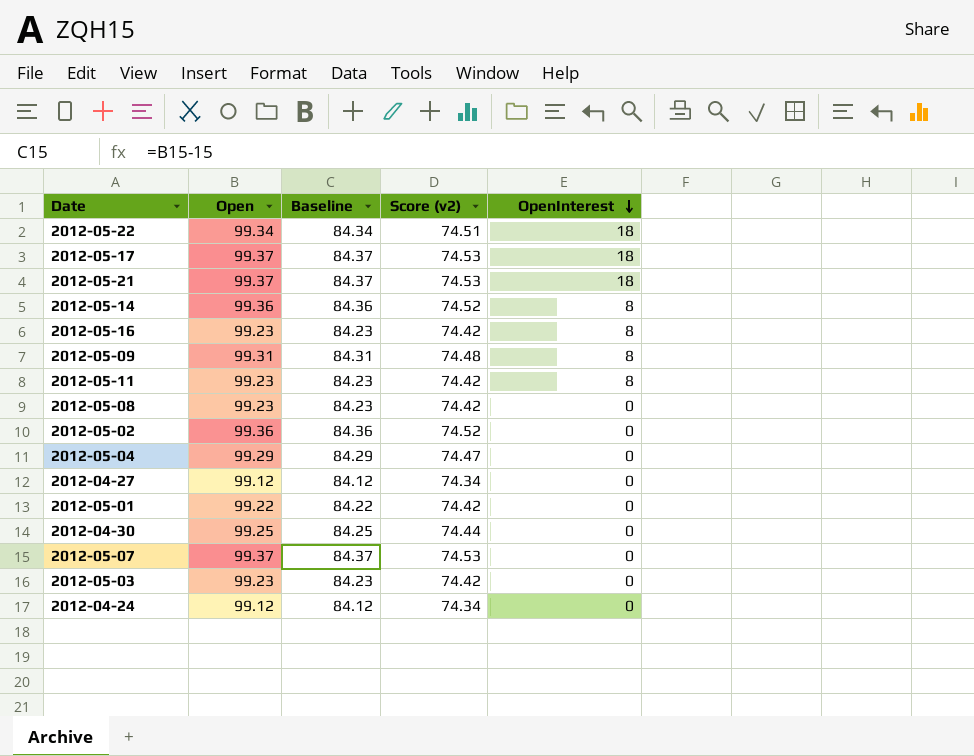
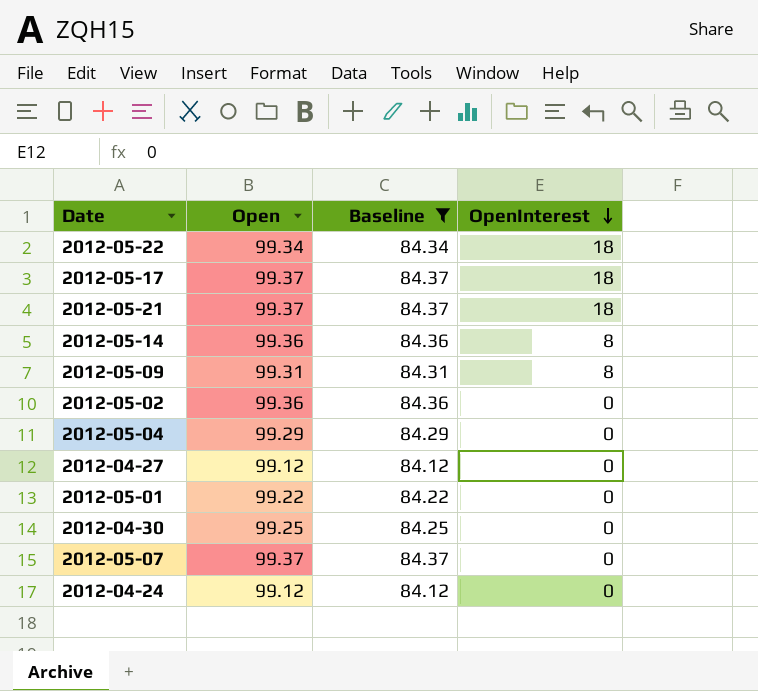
filter: none -> Baseline != 84.23
column Score (v2) | formula: [Open] * 0.75 -> none

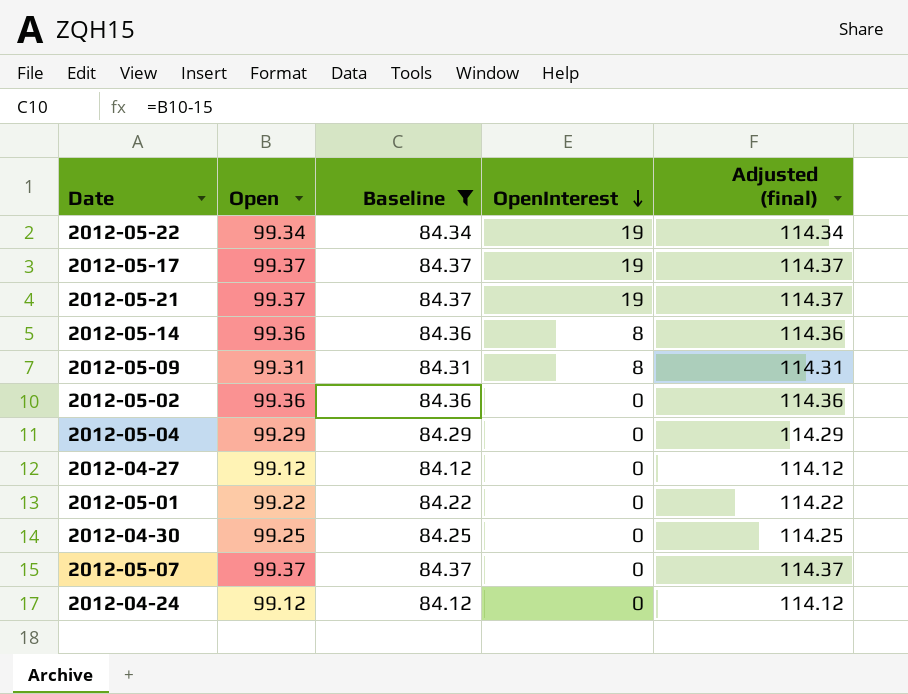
column Adjusted (final) | formula: none -> [Open] + 15
2012-05-22 | OpenInterest: 18 -> 19
2012-05-17 | OpenInterest: 18 -> 19
2012-05-21 | OpenInterest: 18 -> 19

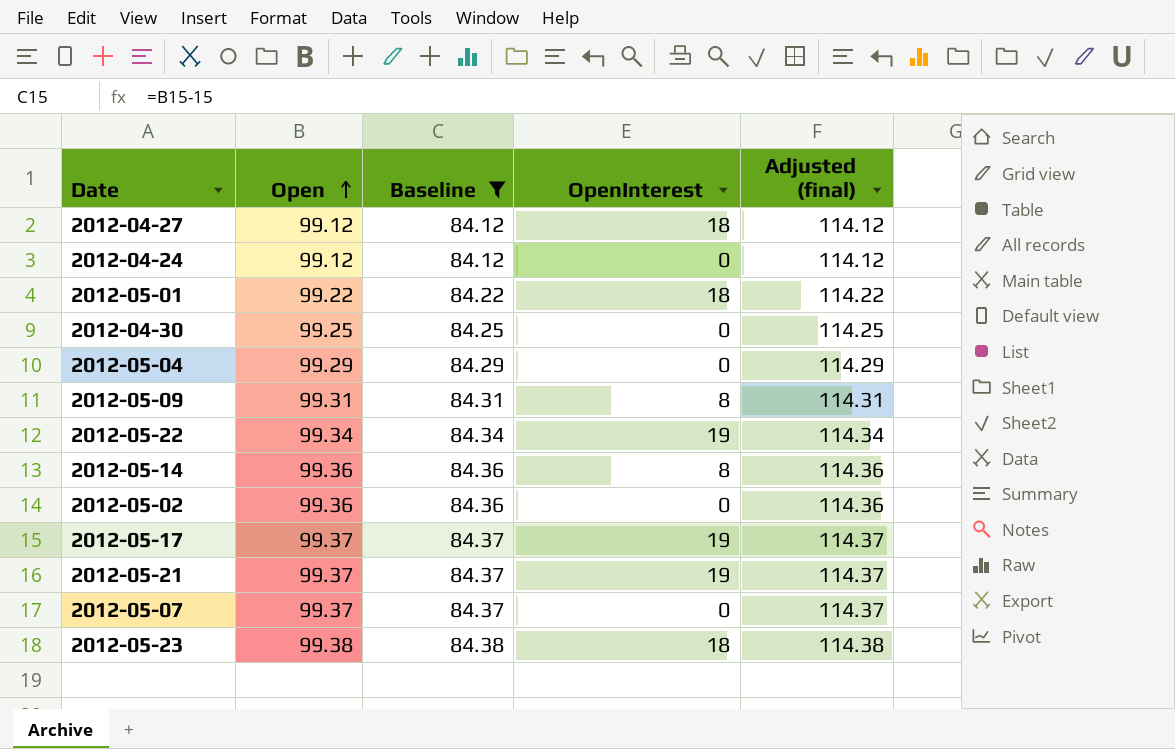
row order: OpenInterest descending -> Open ascending
2012-04-27 | OpenInterest: 0 -> 18
2012-05-01 | OpenInterest: 0 -> 18
row 2012-05-23: none -> 99.38 | 84.38 | 18 | 114.38

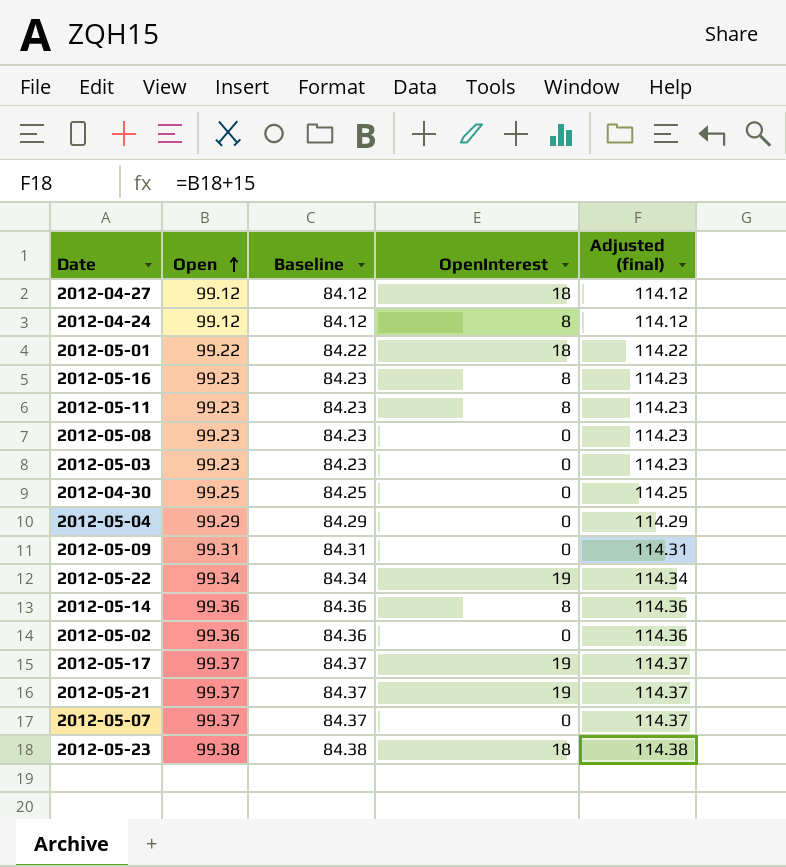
filter: Baseline != 84.23 -> none
2012-04-24 | OpenInterest: 0 -> 8
2012-05-09 | OpenInterest: 8 -> 0

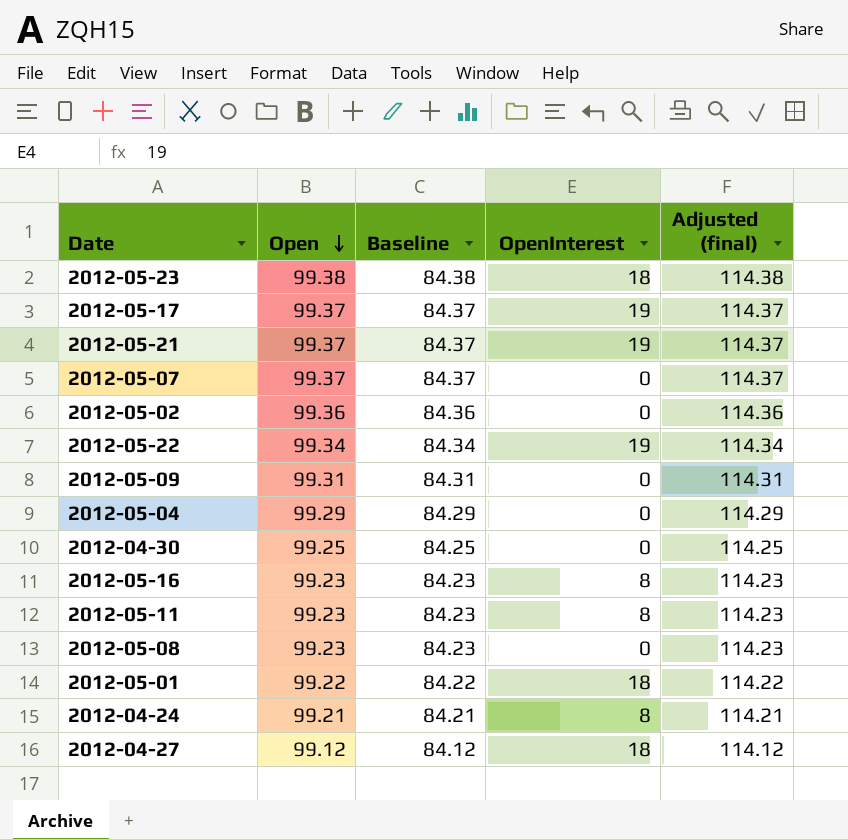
row order: Open ascending -> Open descending
row 2012-05-03: 99.23 | 84.23 | 0 | 114.23 -> none
row 2012-05-14: 99.36 | 84.36 | 8 | 114.36 -> none
2012-04-24 | Open: 99.12 -> 99.21
2012-04-24 | Baseline: 84.12 -> 84.21
2012-04-24 | Adjusted (final): 114.12 -> 114.21

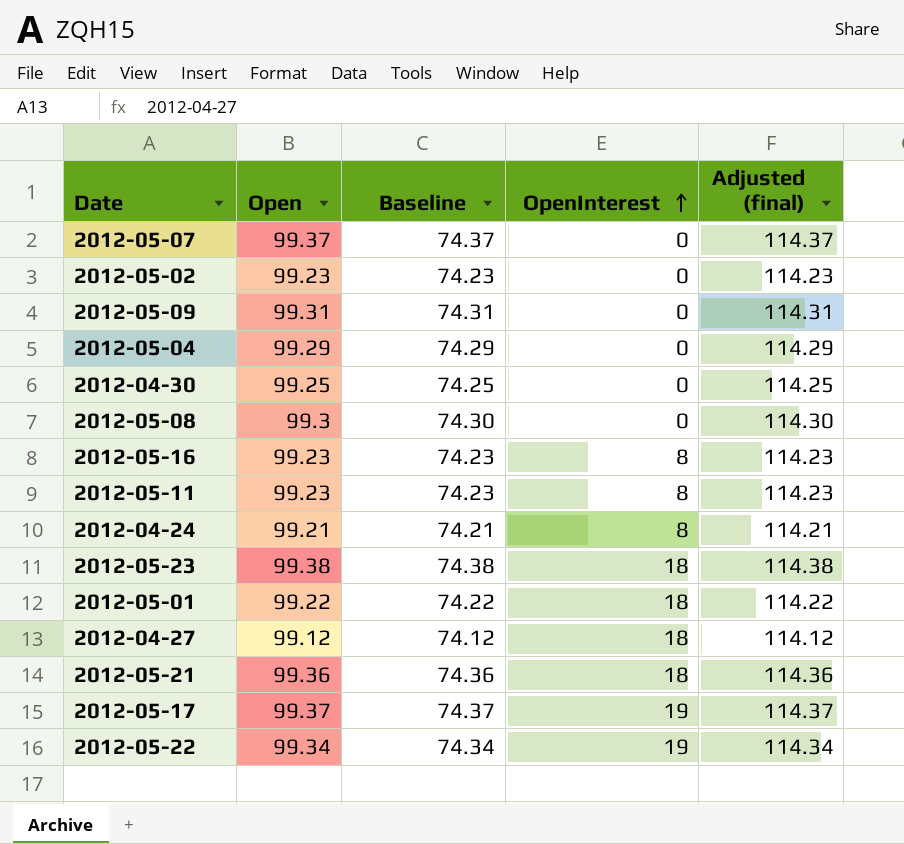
row order: Open descending -> OpenInterest ascending
column Baseline | formula: [Open] - 15 -> [Open] - 25
2012-05-02 | Open: 99.36 -> 99.23
2012-05-02 | Adjusted (final): 114.36 -> 114.23
2012-05-08 | Open: 99.23 -> 99.3
2012-05-08 | Adjusted (final): 114.23 -> 114.30
2012-05-21 | Open: 99.37 -> 99.36
2012-05-21 | OpenInterest: 19 -> 18
2012-05-21 | Adjusted (final): 114.37 -> 114.36

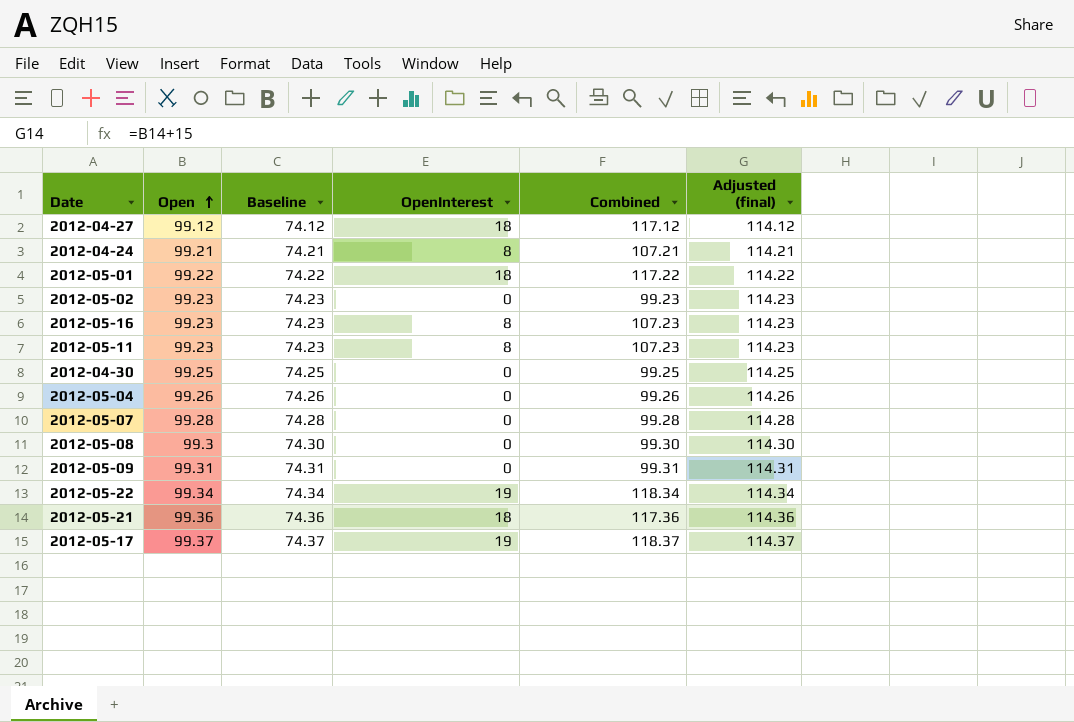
row order: OpenInterest ascending -> Open ascending
column Combined | formula: none -> [Open] + [OpenInterest]
row 2012-05-23: 99.38 | 74.38 | 18 | 114.38 -> none
2012-05-04 | Open: 99.29 -> 99.26
2012-05-04 | Baseline: 74.29 -> 74.26
2012-05-04 | Adjusted (final): 114.29 -> 114.26
2012-05-07 | Open: 99.37 -> 99.28
2012-05-07 | Baseline: 74.37 -> 74.28
2012-05-07 | Adjusted (final): 114.37 -> 114.28

